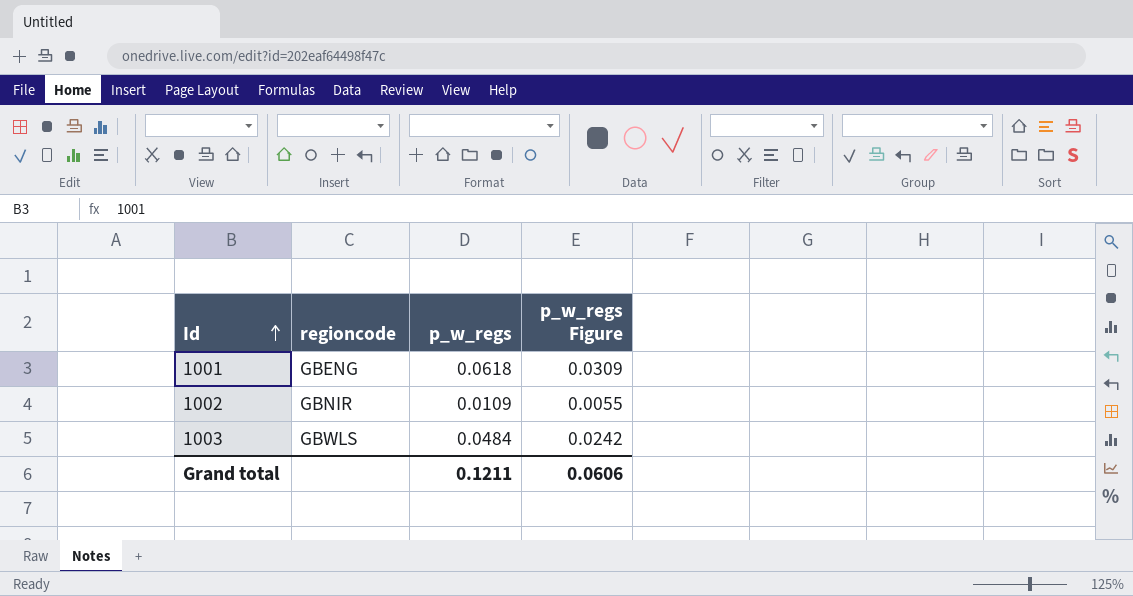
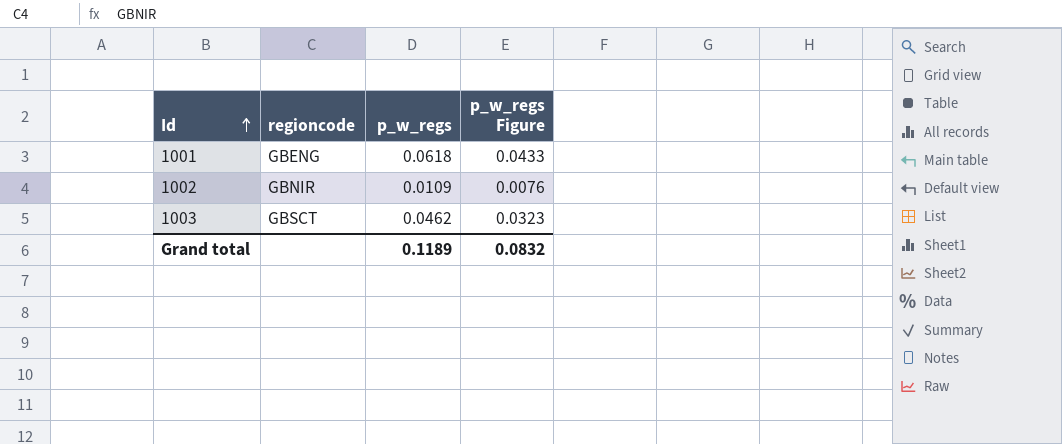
column p_w_regs Figure | formula: [p_w_regs] * 0.5 -> [p_w_regs] * 0.7
1003 | regioncode: GBWLS -> GBSCT
1003 | p_w_regs: 0.0484 -> 0.0462
Grand total | p_w_regs: 0.1211 -> 0.1189
Grand total | p_w_regs Figure: 0.0606 -> 0.0832

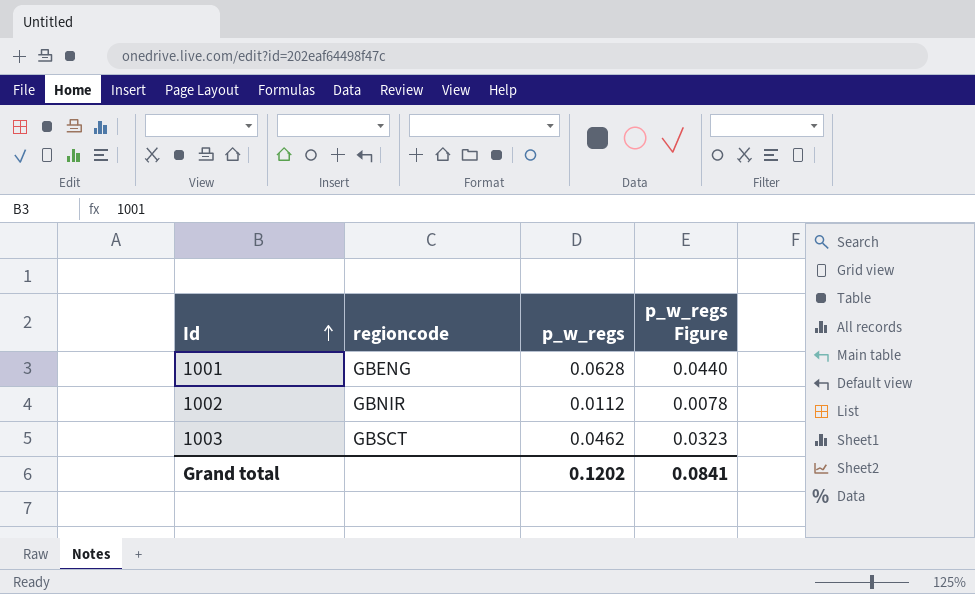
1001 | p_w_regs: 0.0618 -> 0.0628
1001 | p_w_regs Figure: 0.0433 -> 0.0440
1002 | p_w_regs: 0.0109 -> 0.0112
1002 | p_w_regs Figure: 0.0076 -> 0.0078
Grand total | p_w_regs: 0.1189 -> 0.1202
Grand total | p_w_regs Figure: 0.0832 -> 0.0841

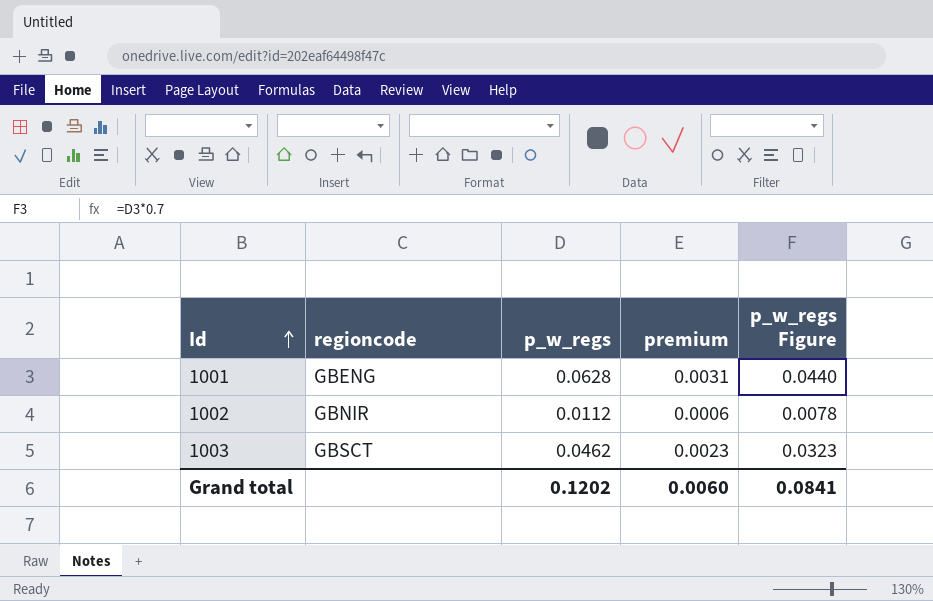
column premium | formula: none -> [p_w_regs] * 0.05

